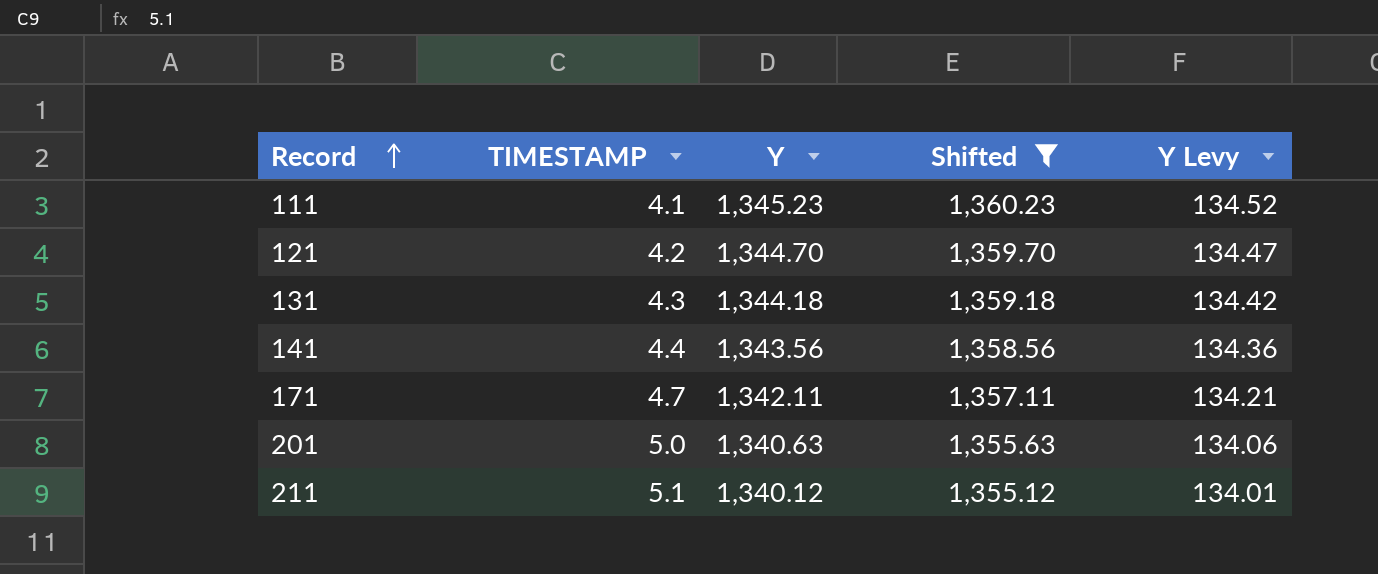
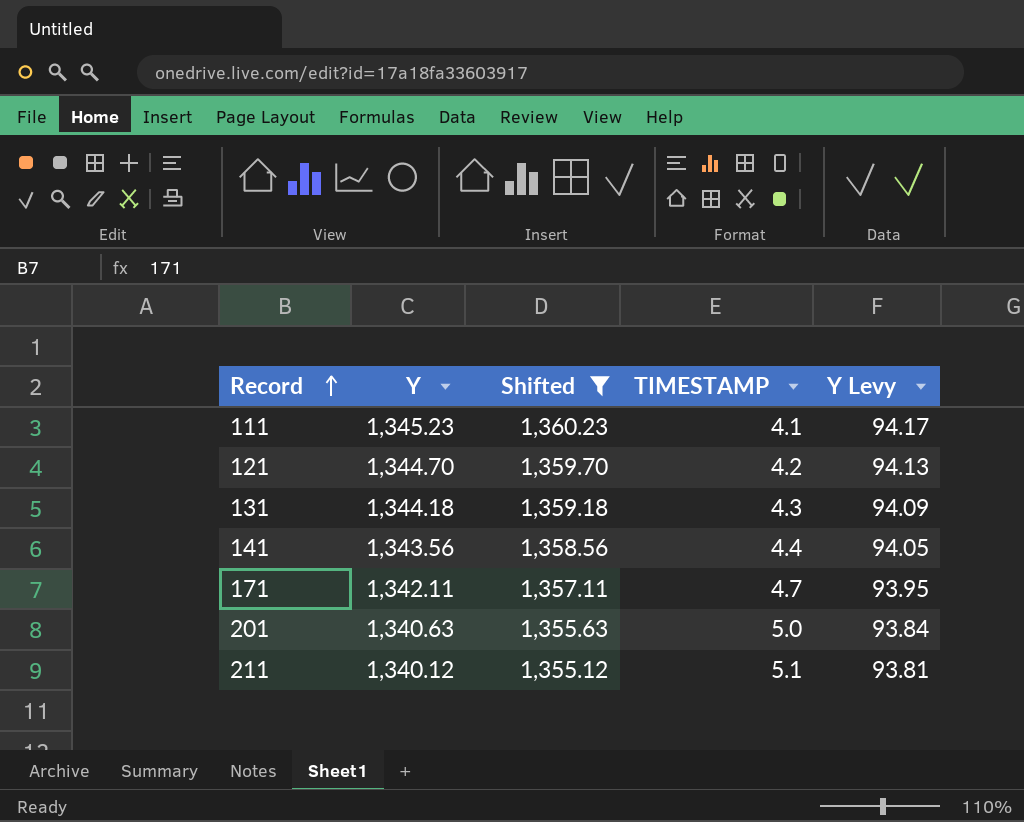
column TIMESTAMP | position: 2 -> 4
column Y Levy | formula: [Y] * 0.1 -> [Y] * 0.07

